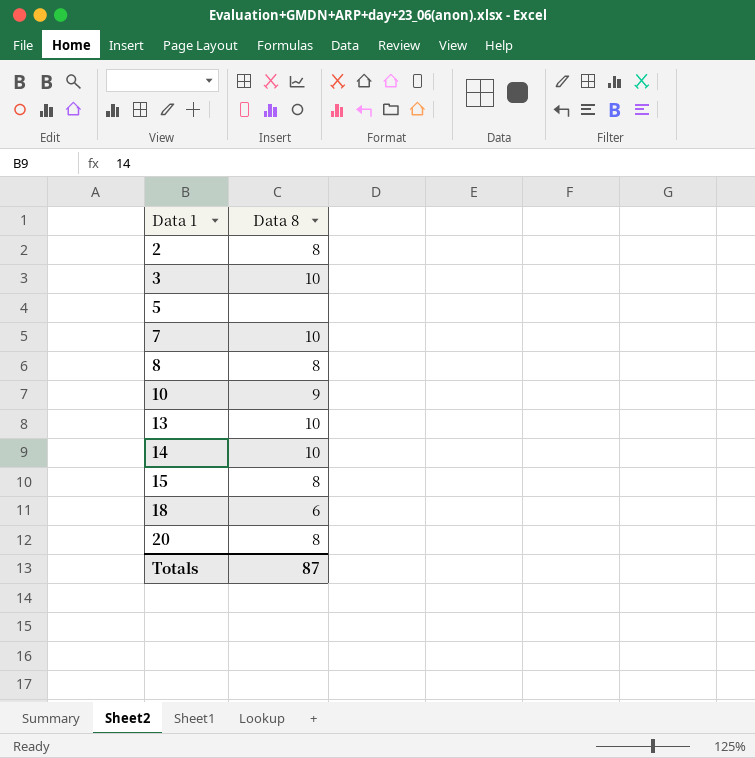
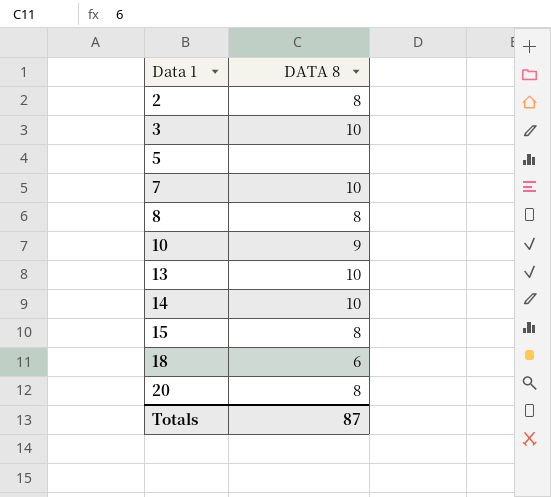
column name: Data 8 -> DATA 8

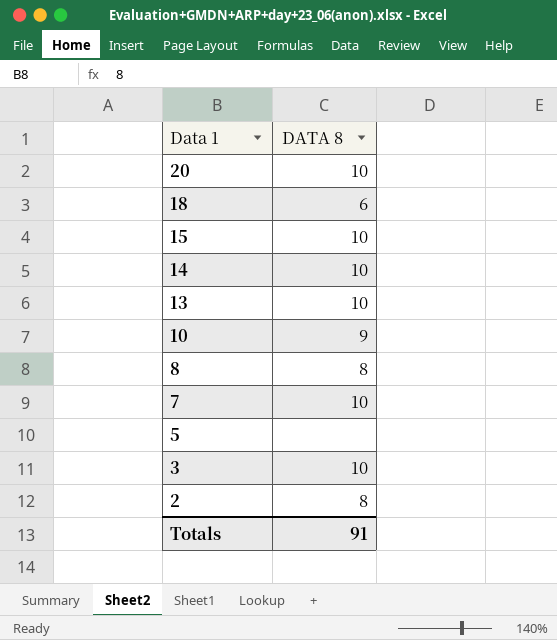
row order: Data 1 ascending -> Data 1 descending
20 | DATA 8: 8 -> 10
15 | DATA 8: 8 -> 10
Totals | DATA 8: 87 -> 91

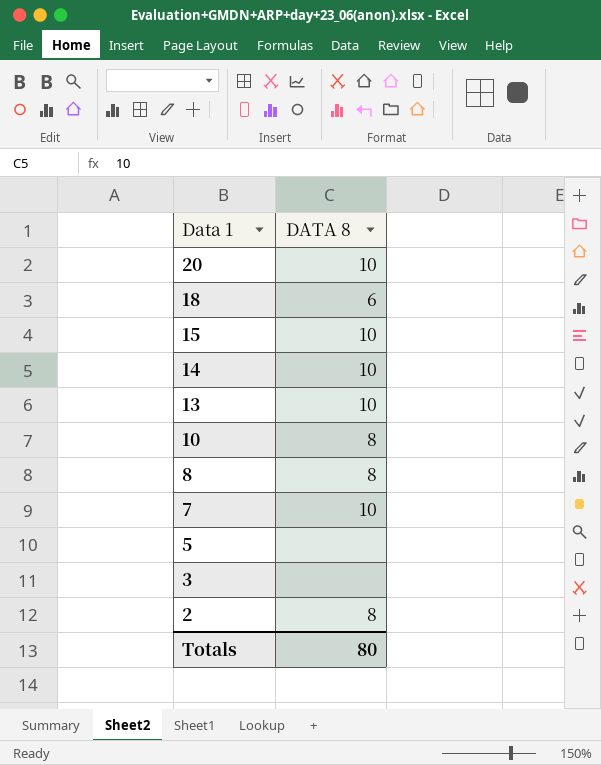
10 | DATA 8: 9 -> 8
3 | DATA 8: 10 -> none
Totals | DATA 8: 91 -> 80

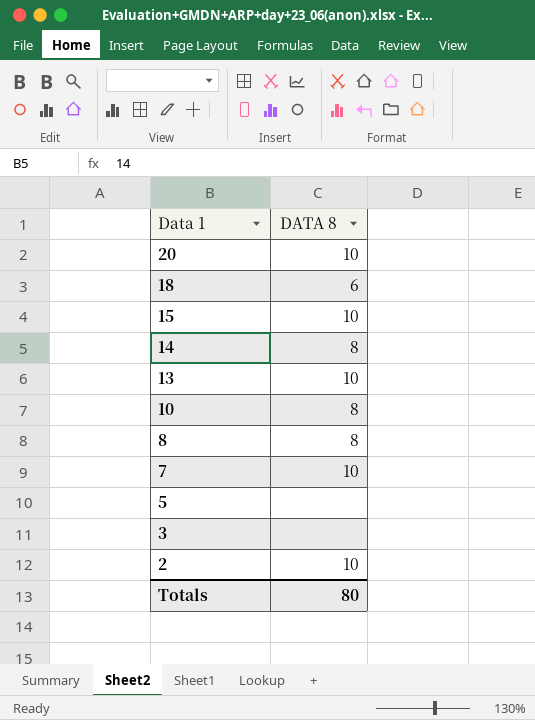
14 | DATA 8: 10 -> 8
2 | DATA 8: 8 -> 10

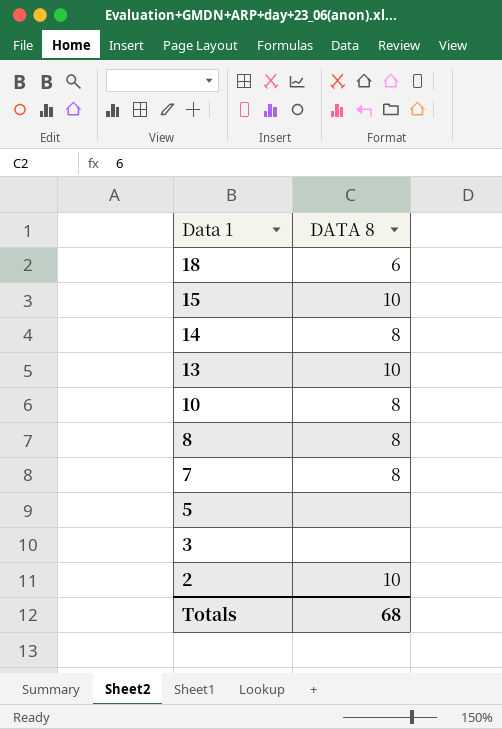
row 20: 10 -> none
7 | DATA 8: 10 -> 8
Totals | DATA 8: 80 -> 68

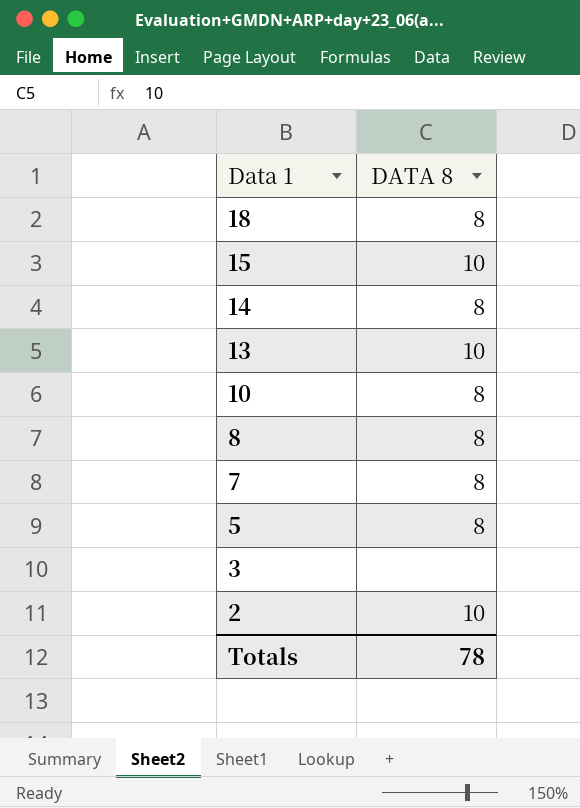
18 | DATA 8: 6 -> 8
5 | DATA 8: none -> 8
Totals | DATA 8: 68 -> 78

